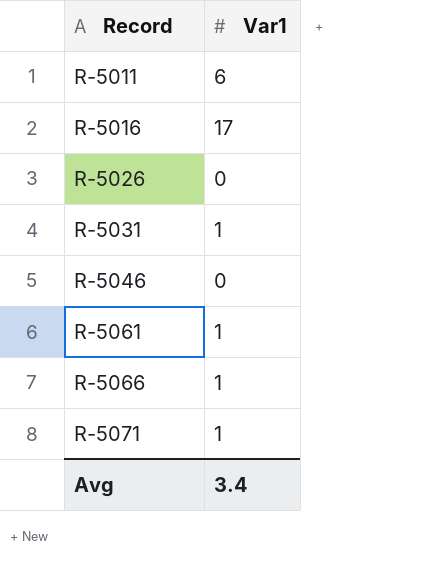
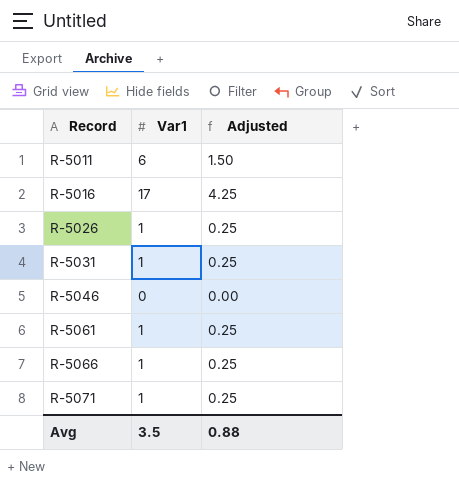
column Adjusted | formula: none -> [Var1] * 0.25
R-5026 | Var1: 0 -> 1
Avg | Var1: 3.4 -> 3.5

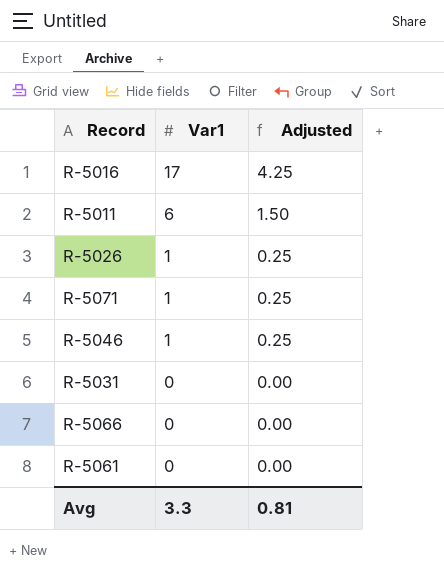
row order: Record ascending -> Var1 descending
R-5046 | Var1: 0 -> 1
R-5046 | Adjusted: 0.00 -> 0.25
R-5031 | Var1: 1 -> 0
R-5031 | Adjusted: 0.25 -> 0.00
R-5066 | Var1: 1 -> 0
R-5066 | Adjusted: 0.25 -> 0.00
R-5061 | Var1: 1 -> 0
R-5061 | Adjusted: 0.25 -> 0.00
Avg | Var1: 3.5 -> 3.3
Avg | Adjusted: 0.88 -> 0.81

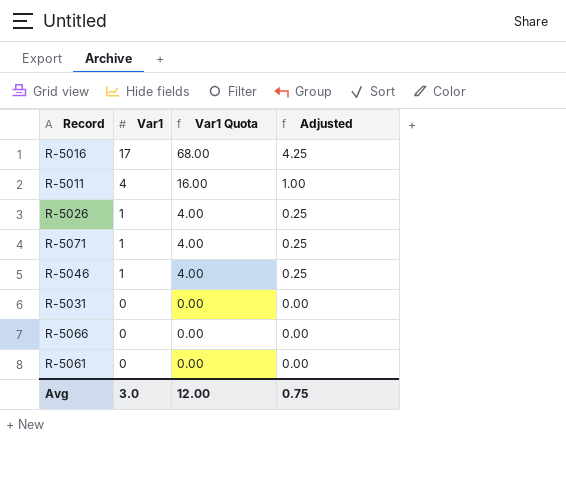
column Var1 Quota | formula: none -> [Var1] * 4
R-5011 | Var1: 6 -> 4
R-5011 | Adjusted: 1.50 -> 1.00
Avg | Var1: 3.3 -> 3.0
Avg | Adjusted: 0.81 -> 0.75

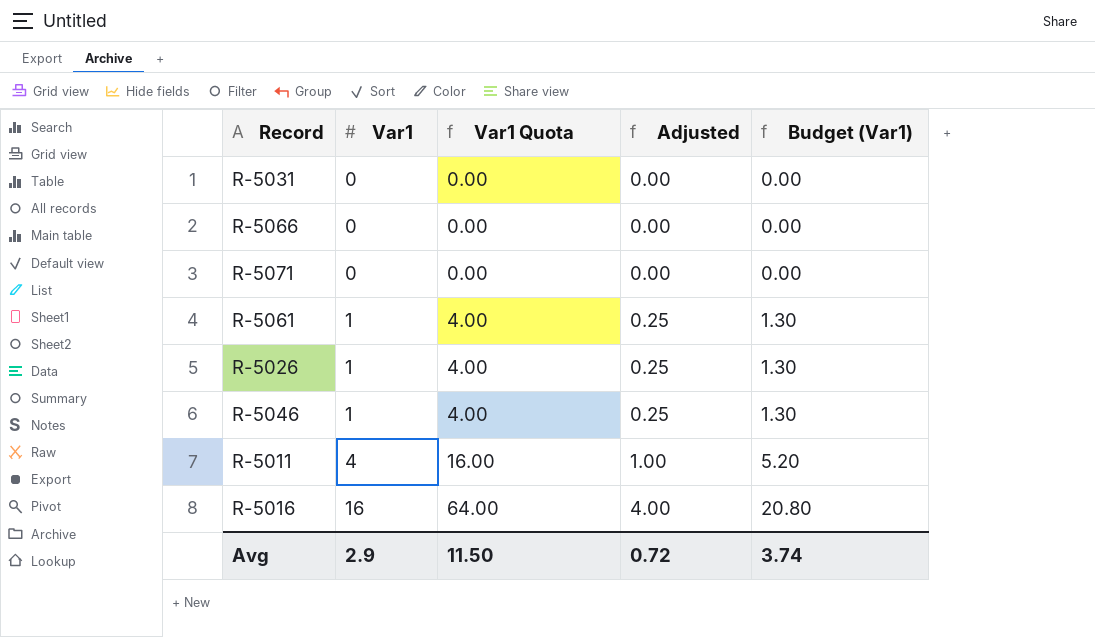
row order: Var1 descending -> Var1 ascending
column Budget (Var1) | formula: none -> [Var1] * 1.3
R-5071 | Var1: 1 -> 0
R-5071 | Var1 Quota: 4.00 -> 0.00
R-5071 | Adjusted: 0.25 -> 0.00
R-5061 | Var1: 0 -> 1
R-5061 | Var1 Quota: 0.00 -> 4.00
R-5061 | Adjusted: 0.00 -> 0.25
R-5016 | Var1: 17 -> 16
R-5016 | Var1 Quota: 68.00 -> 64.00
R-5016 | Adjusted: 4.25 -> 4.00
Avg | Var1: 3.0 -> 2.9
Avg | Var1 Quota: 12.00 -> 11.50
Avg | Adjusted: 0.75 -> 0.72

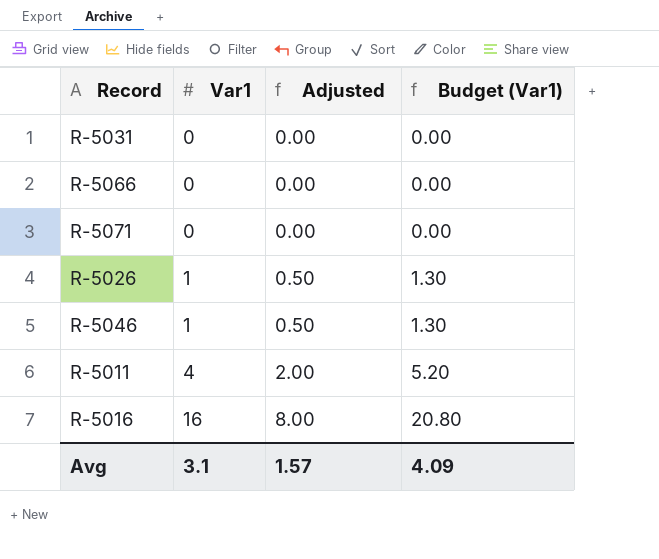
column Var1 Quota | formula: [Var1] * 4 -> none
column Adjusted | formula: [Var1] * 0.25 -> [Var1] * 0.5
row R-5061: 1 | 4.00 | 0.25 | 1.30 -> none
Avg | Var1: 2.9 -> 3.1
Avg | Adjusted: 0.72 -> 1.57
Avg | Budget (Var1): 3.74 -> 4.09

